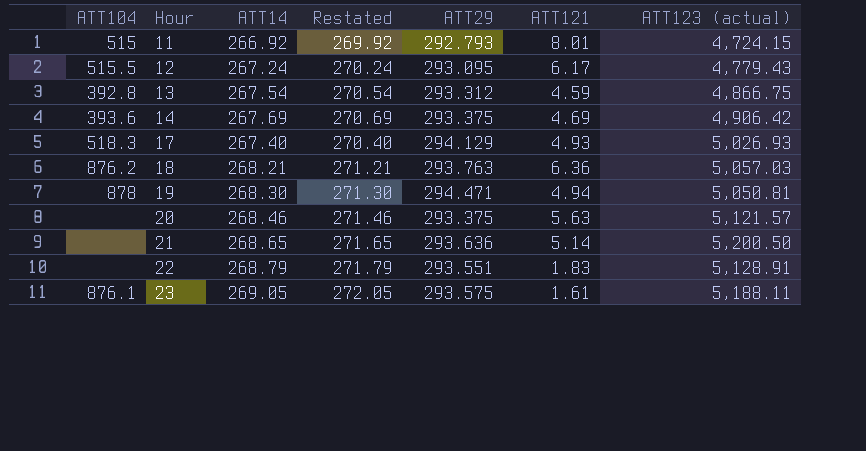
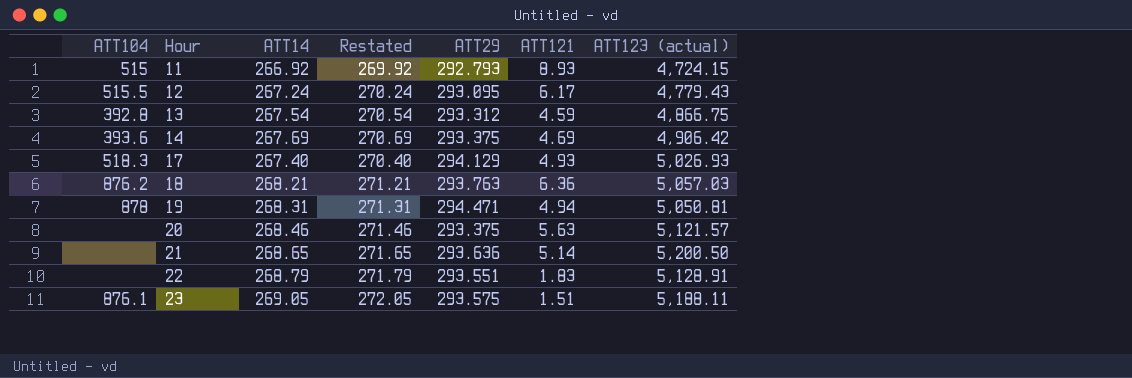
11 | ATT121: 8.01 -> 8.93
19 | ATT14: 268.30 -> 268.31
19 | Restated: 271.30 -> 271.31
23 | ATT121: 1.61 -> 1.51

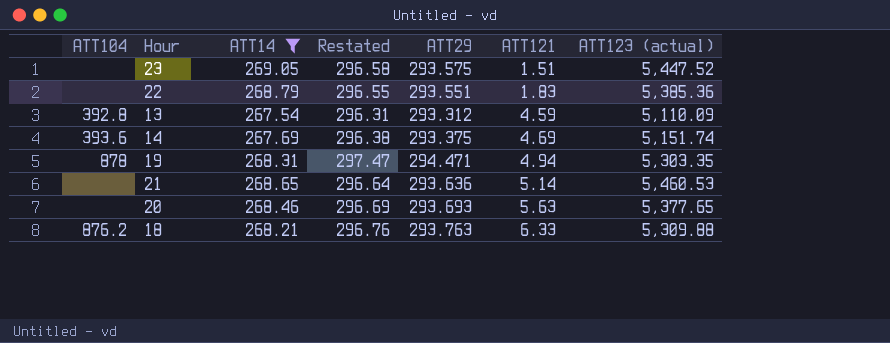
filter: none -> ATT14 >= 267.54
row order: Hour ascending -> ATT121 ascending
column Restated | formula: [ATT14] + 3 -> [ATT29] + 3
23 | ATT104: 876.1 -> none
23 | ATT123 (actual): 5,188.11 -> 5,447.52
22 | ATT123 (actual): 5,128.91 -> 5,385.36
13 | ATT123 (actual): 4,866.75 -> 5,110.09
14 | ATT123 (actual): 4,906.42 -> 5,151.74
19 | ATT123 (actual): 5,050.81 -> 5,303.35
21 | ATT123 (actual): 5,200.50 -> 5,460.53
20 | ATT29: 293.375 -> 293.693
20 | ATT123 (actual): 5,121.57 -> 5,377.65
18 | ATT121: 6.36 -> 6.33
18 | ATT123 (actual): 5,057.03 -> 5,309.88

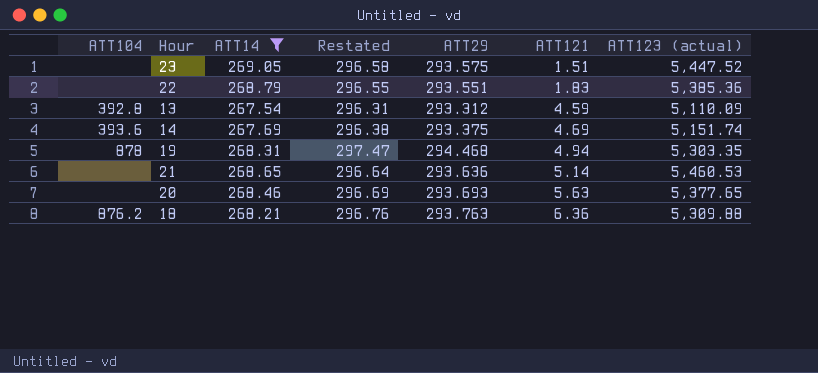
19 | ATT29: 294.471 -> 294.468
18 | ATT121: 6.33 -> 6.36

